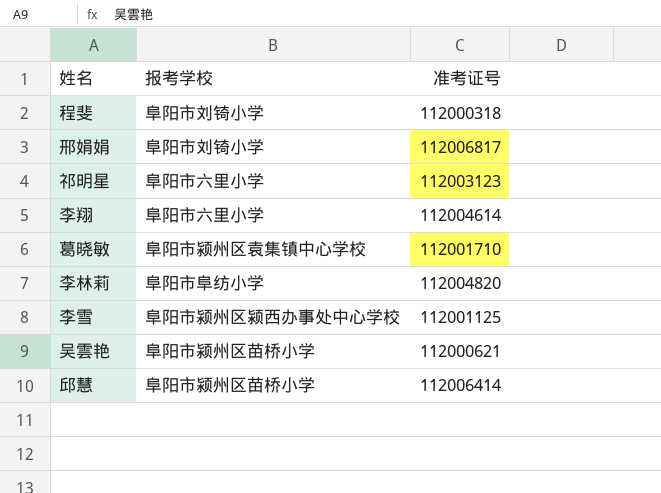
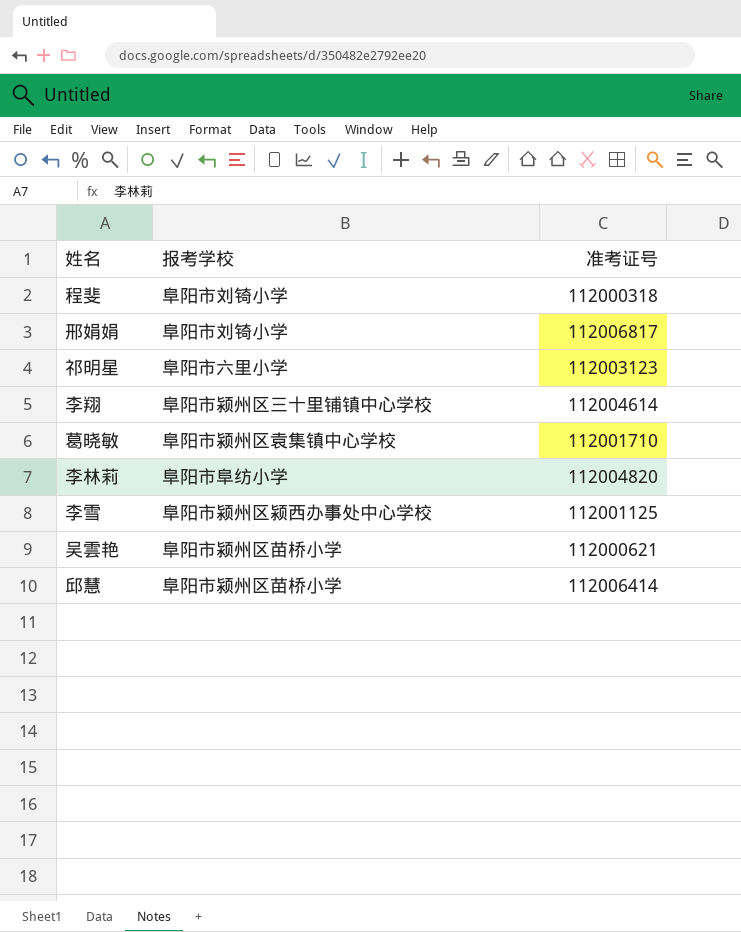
李翔 | 报考学校: 阜阳市六里小学 -> 阜阳市颍州区三十里铺镇中心学校

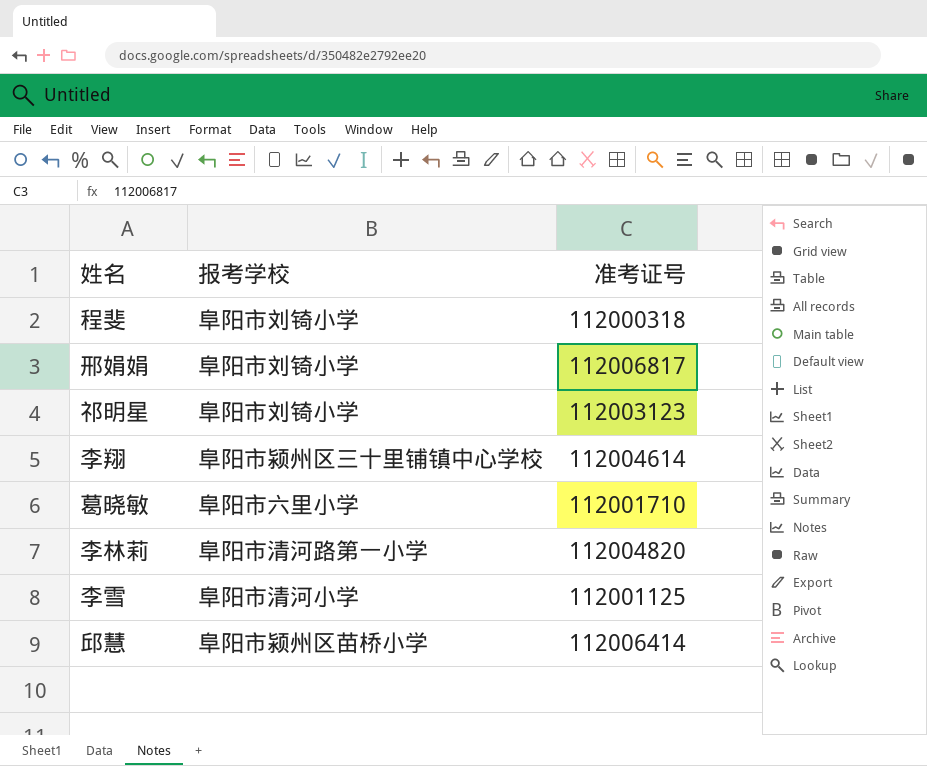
row 吴雲艳: 阜阳市颍州区苗桥小学 | 112000621 -> none
祁明星 | 报考学校: 阜阳市六里小学 -> 阜阳市刘锜小学
葛晓敏 | 报考学校: 阜阳市颍州区袁集镇中心学校 -> 阜阳市六里小学
李林莉 | 报考学校: 阜阳市阜纺小学 -> 阜阳市清河路第一小学
李雪 | 报考学校: 阜阳市颍州区颍西办事处中心学校 -> 阜阳市清河小学

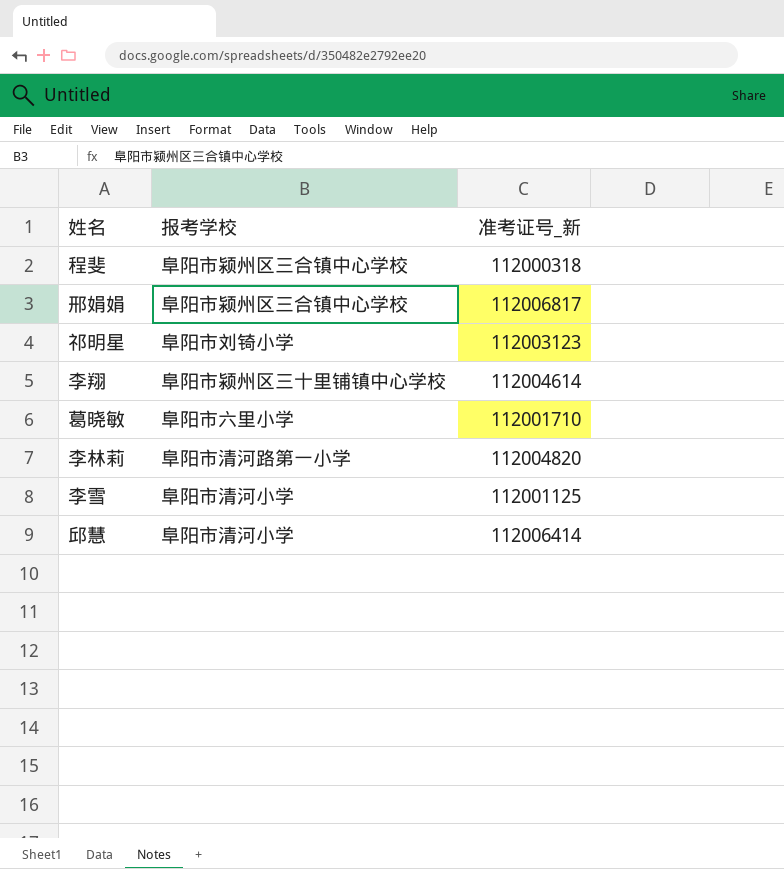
column name: 准考证号 -> 准考证号_新
程斐 | 报考学校: 阜阳市刘锜小学 -> 阜阳市颍州区三合镇中心学校
邢娟娟 | 报考学校: 阜阳市刘锜小学 -> 阜阳市颍州区三合镇中心学校
邱慧 | 报考学校: 阜阳市颍州区苗桥小学 -> 阜阳市清河小学

